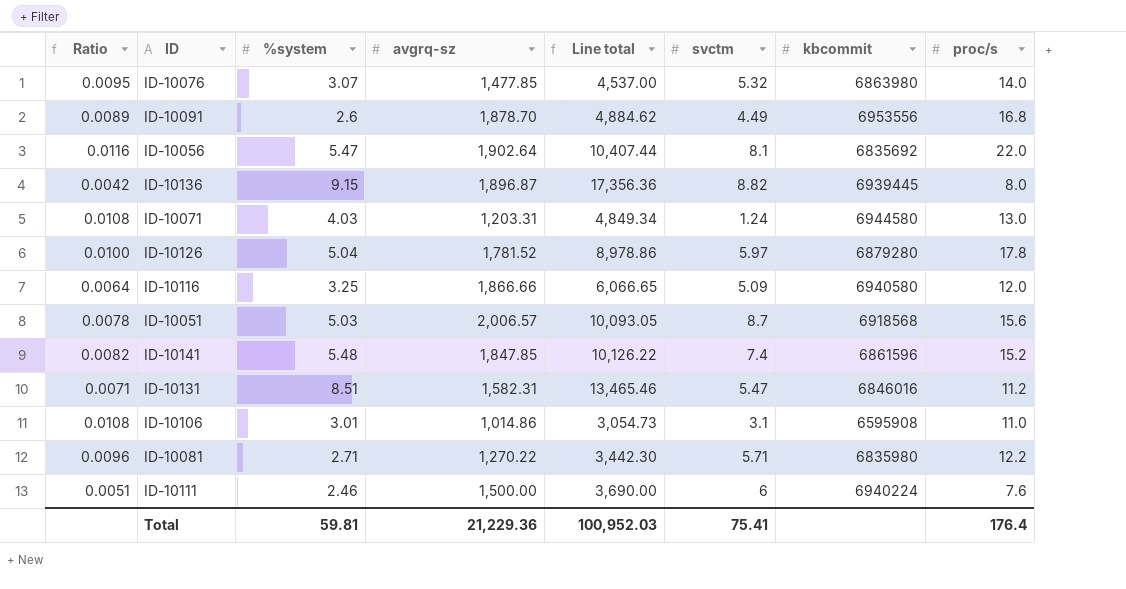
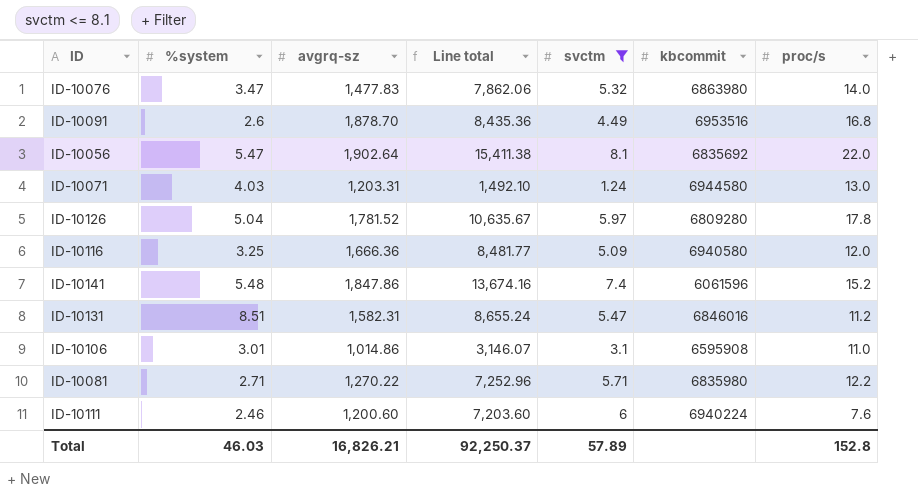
filter: none -> svctm <= 8.1
column Ratio | formula: [proc/s] / [avgrq-sz] -> none
column Line total | formula: [%system] * [avgrq-sz] -> [avgrq-sz] * [svctm]
ID-10076 | %system: 3.07 -> 3.47
ID-10076 | avgrq-sz: 1,477.85 -> 1,477.83
ID-10091 | kbcommit: 6953556 -> 6953516
ID-10126 | kbcommit: 6879280 -> 6809280
ID-10116 | avgrq-sz: 1,866.66 -> 1,666.36
ID-10141 | avgrq-sz: 1,847.85 -> 1,847.86
ID-10141 | kbcommit: 6861596 -> 6061596
ID-10111 | avgrq-sz: 1,500.00 -> 1,200.60
Total | %system: 59.81 -> 46.03
Total | avgrq-sz: 21,229.36 -> 16,826.21
Total | Line total: 100,952.03 -> 92,250.37
Total | svctm: 75.41 -> 57.89
Total | proc/s: 176.4 -> 152.8

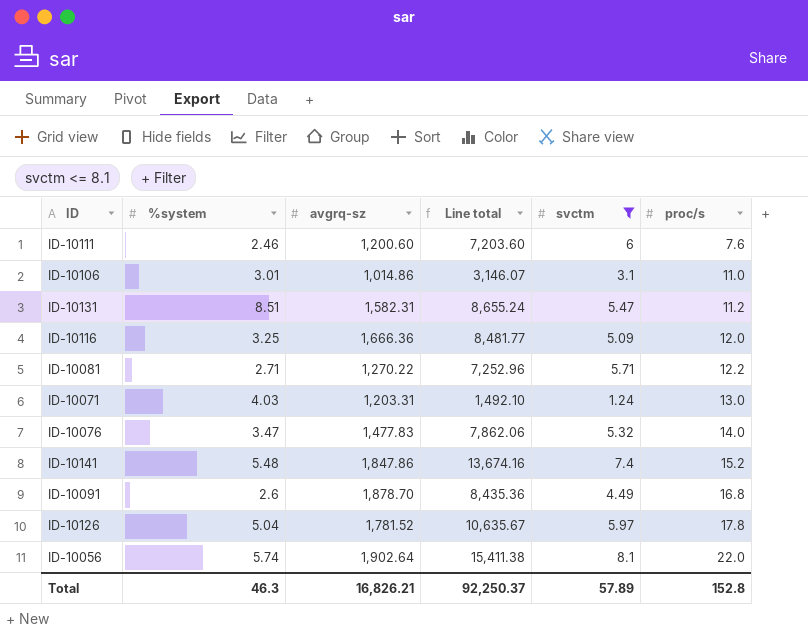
row order: none -> proc/s ascending
column kbcommit | position: 6 -> none
ID-10056 | %system: 5.47 -> 5.74
Total | %system: 46.03 -> 46.3

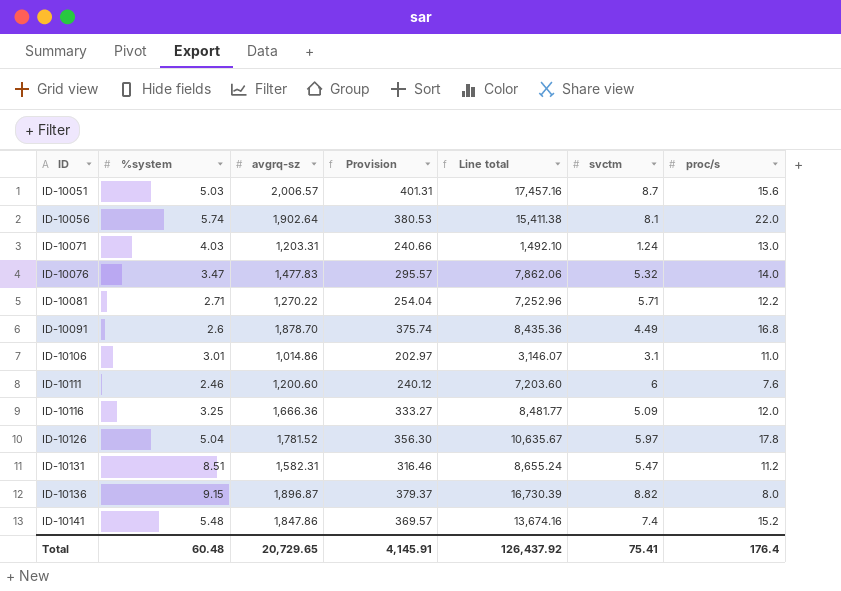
filter: svctm <= 8.1 -> none
row order: proc/s ascending -> ID ascending
column Provision | formula: none -> [avgrq-sz] * 0.2
Total | %system: 46.3 -> 60.48
Total | avgrq-sz: 16,826.21 -> 20,729.65
Total | Line total: 92,250.37 -> 126,437.92
Total | svctm: 57.89 -> 75.41
Total | proc/s: 152.8 -> 176.4

